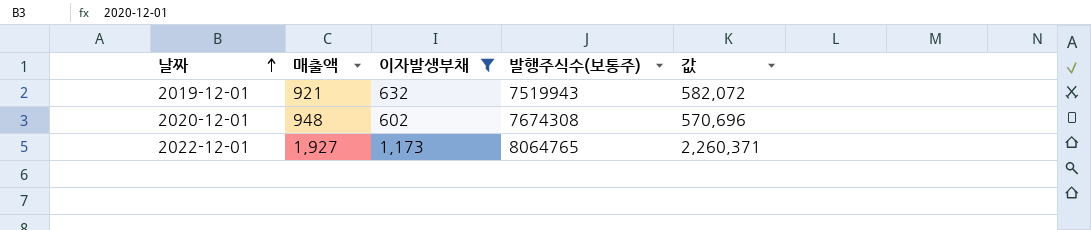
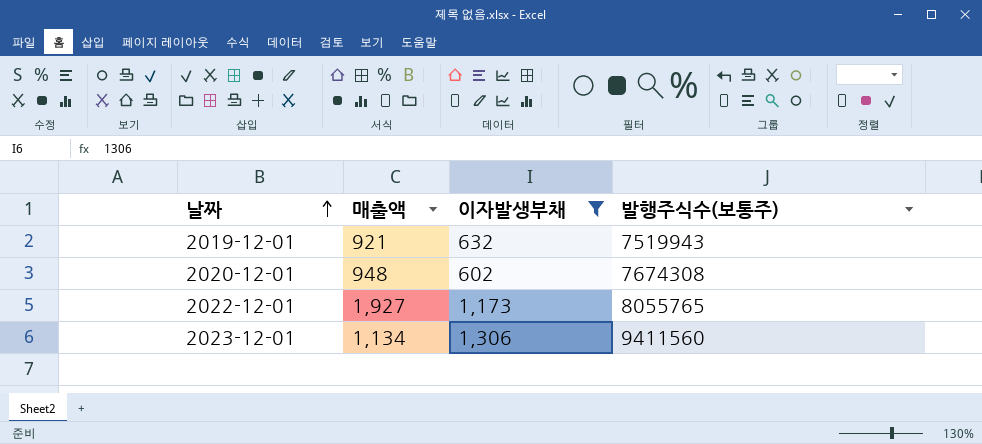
column 값 | formula: [매출액] * [이자발생부채] -> none
2022-12-01 | 발행주식수(보통주): 8064765 -> 8055765
row 2023-12-01: none -> 1,134 | 1,306 | 9411560

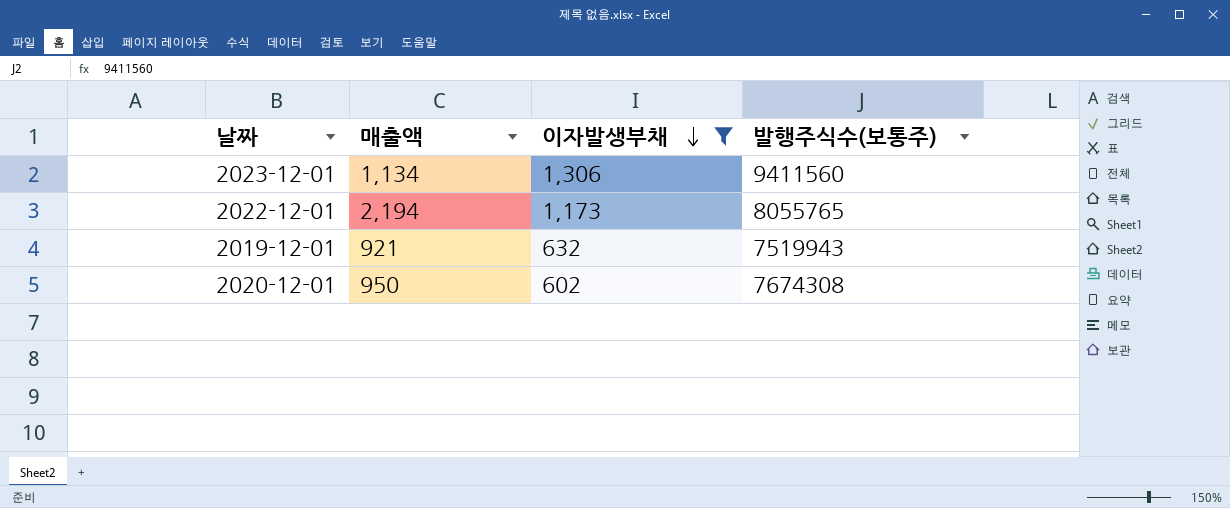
row order: 날짜 ascending -> 이자발생부채 descending
2022-12-01 | 매출액: 1,927 -> 2,194
2020-12-01 | 매출액: 948 -> 950

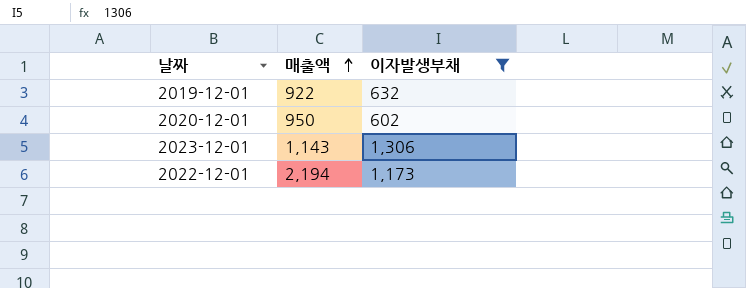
row order: 이자발생부채 descending -> 매출액 ascending
column 발행주식수(보통주) | position: 4 -> none
2019-12-01 | 매출액: 921 -> 922
2023-12-01 | 매출액: 1,134 -> 1,143

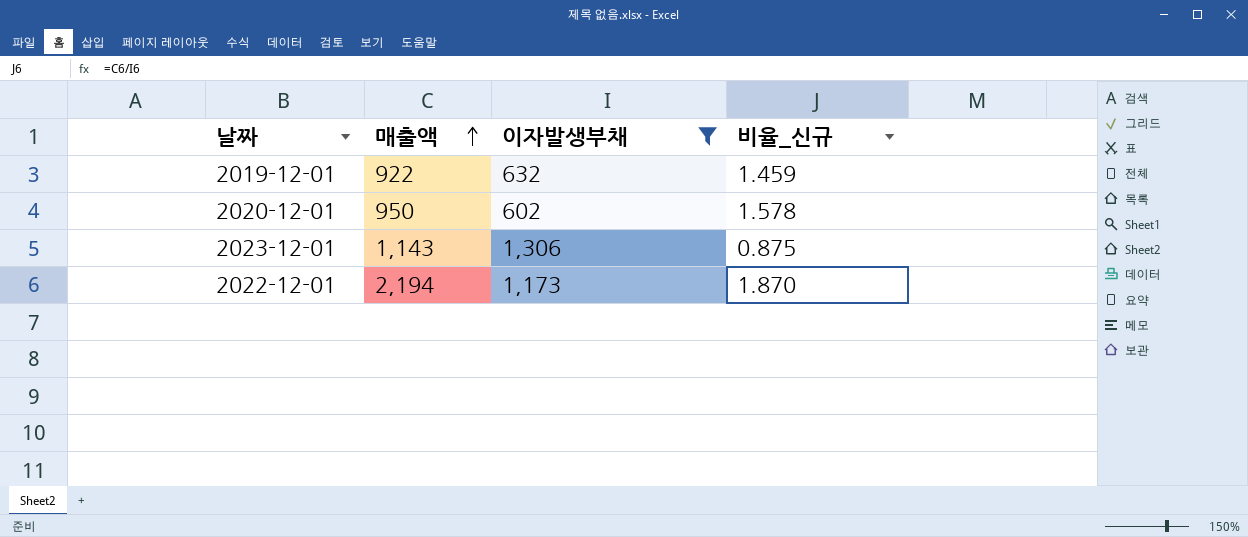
column 비율_신규 | formula: none -> [매출액] / [이자발생부채]

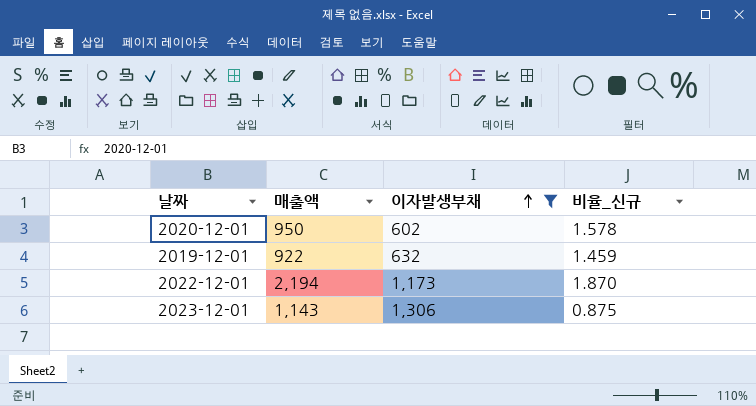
row order: 매출액 ascending -> 이자발생부채 ascending

